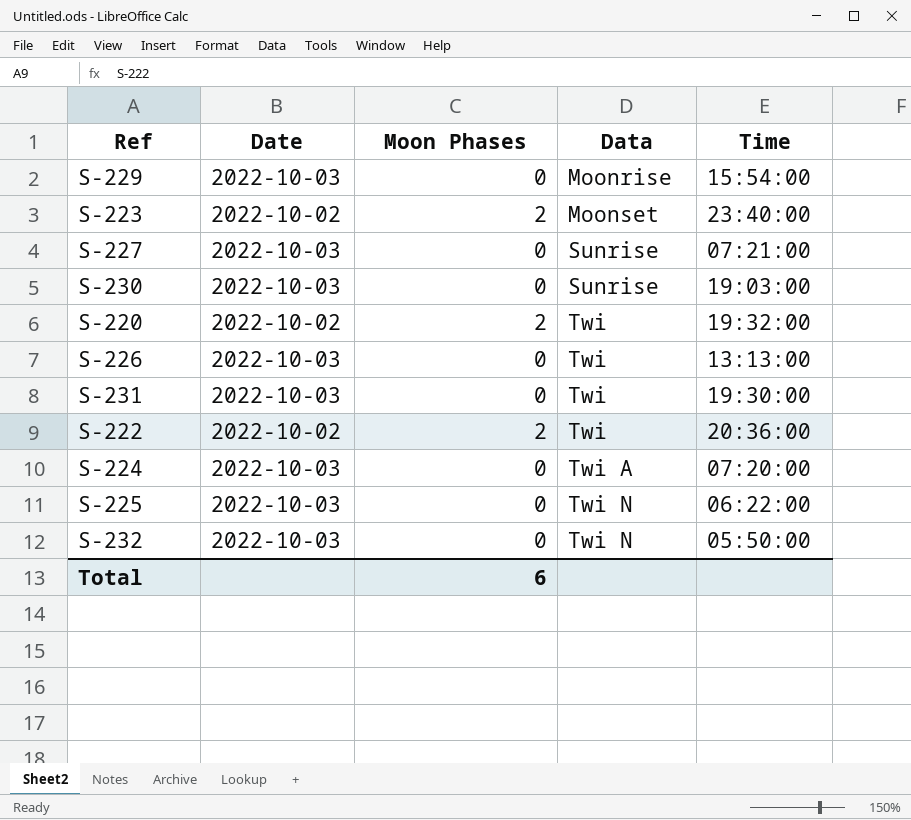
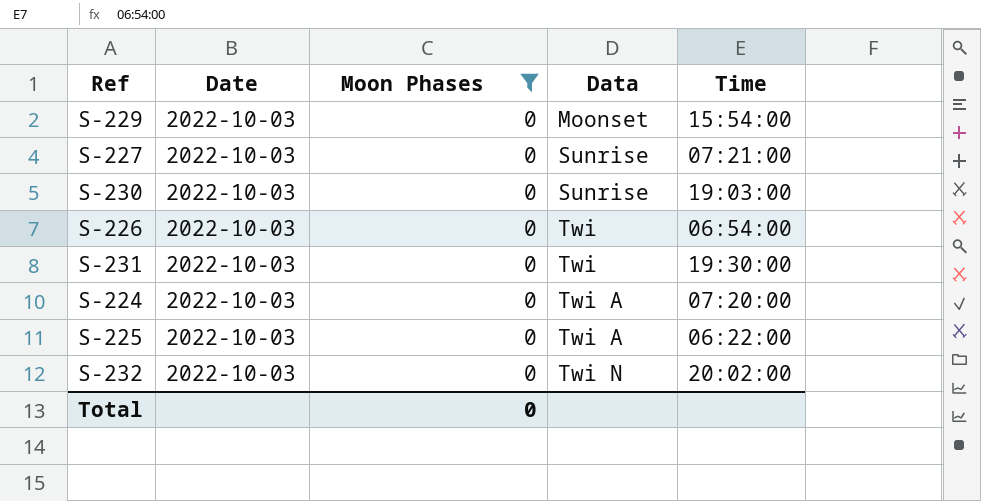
filter: none -> Moon Phases = 0
S-229 | Data: Moonrise -> Moonset
S-226 | Time: 13:13:00 -> 06:54:00
S-225 | Data: Twi N -> Twi A
S-232 | Time: 05:50:00 -> 20:02:00
Total | Moon Phases: 6 -> 0

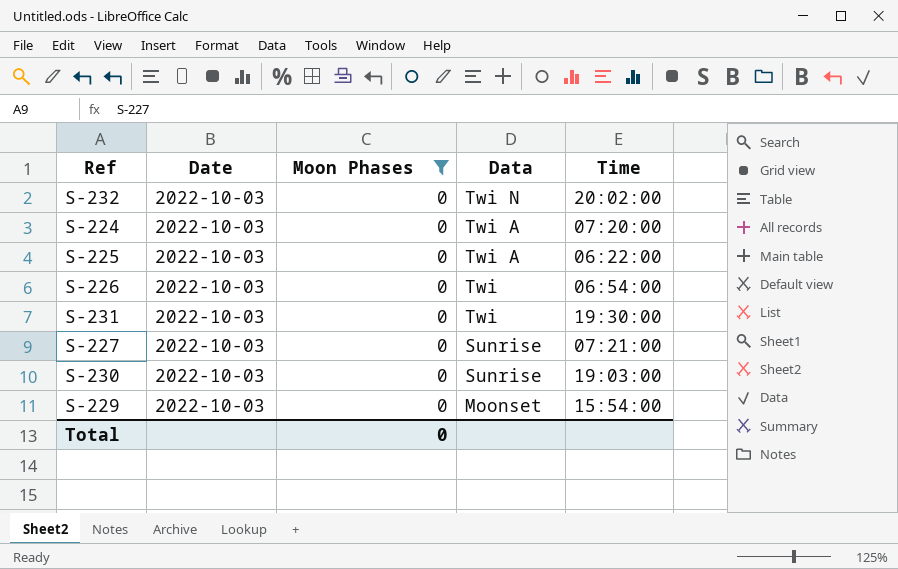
row order: Data ascending -> Data descending

